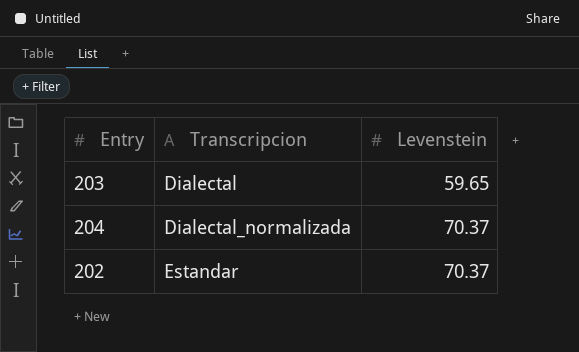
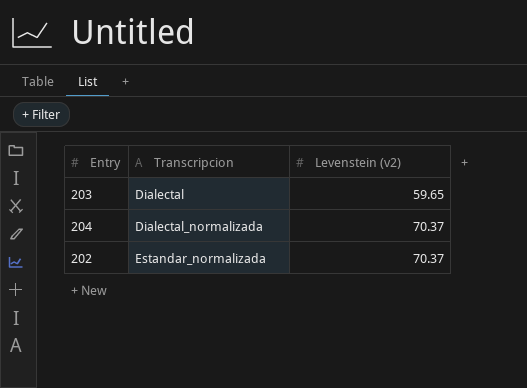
column name: Levenstein -> Levenstein (v2)
202 | Transcripcion: Estandar -> Estandar_normalizada

